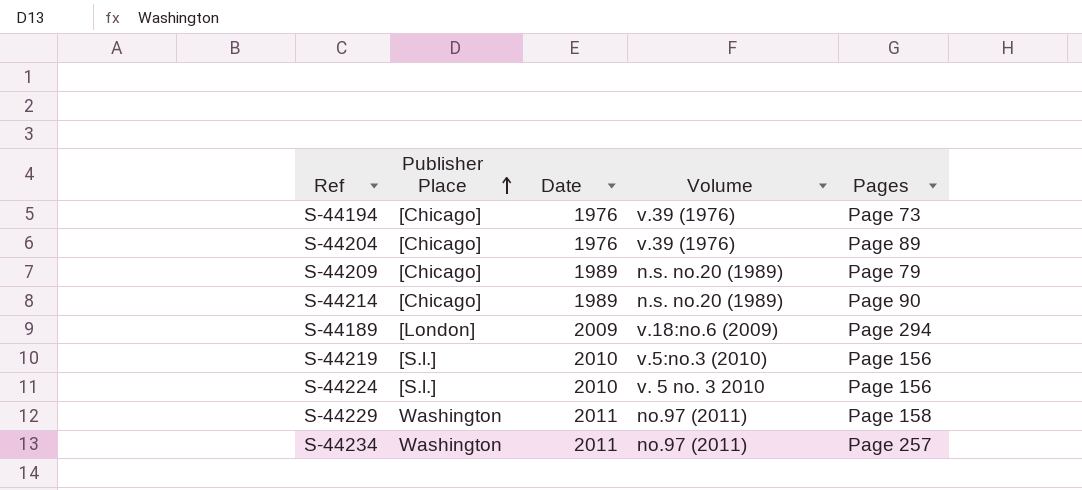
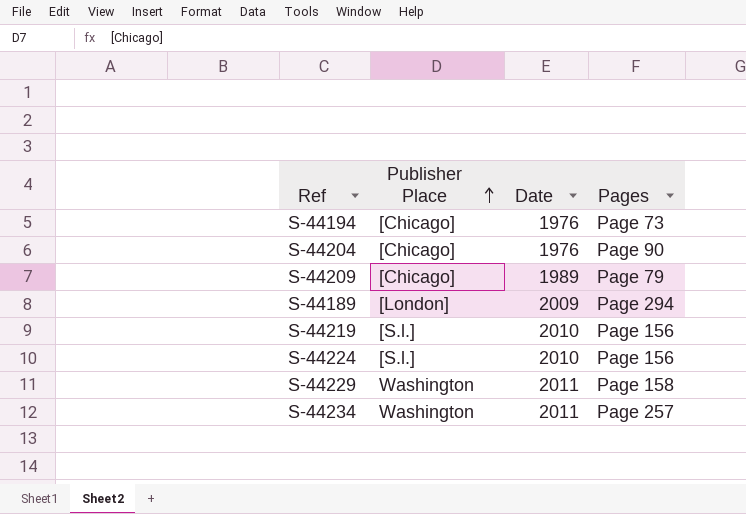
column Volume | position: 4 -> none
row S-44214: [Chicago] | 1989 | n.s. no.20 (1989) | Page 90 -> none
S-44204 | Pages: Page 89 -> Page 90

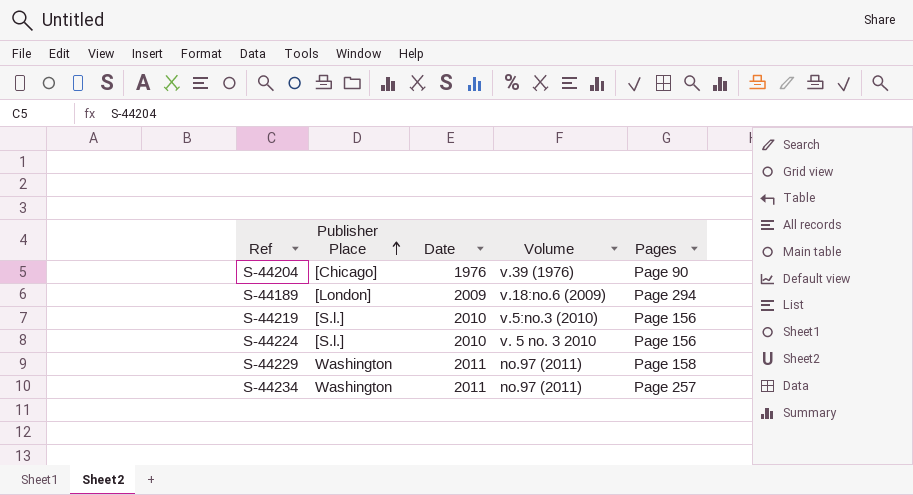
column Volume | position: none -> 4
row S-44194: [Chicago] | 1976 | Page 73 -> none
row S-44209: [Chicago] | 1989 | Page 79 -> none

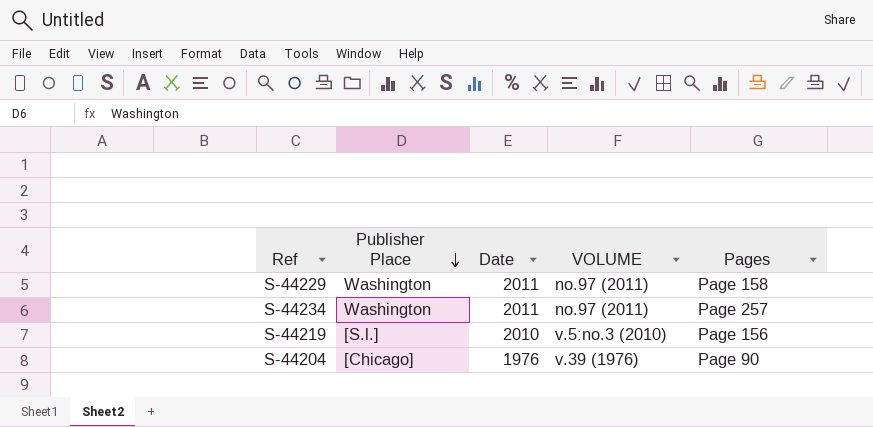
row order: Publisher Place ascending -> Publisher Place descending
column name: Volume -> VOLUME
row S-44189: [London] | 2009 | v.18:no.6 (2009) | Page 294 -> none
row S-44224: [S.l.] | 2010 | v. 5 no. 3 2010 | Page 156 -> none

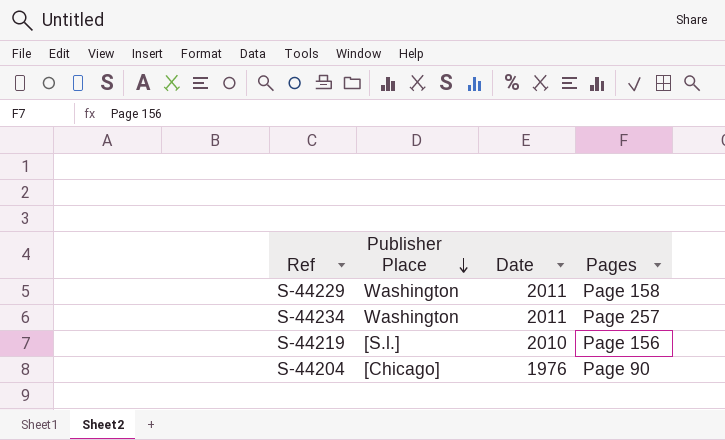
column VOLUME | position: 4 -> none

